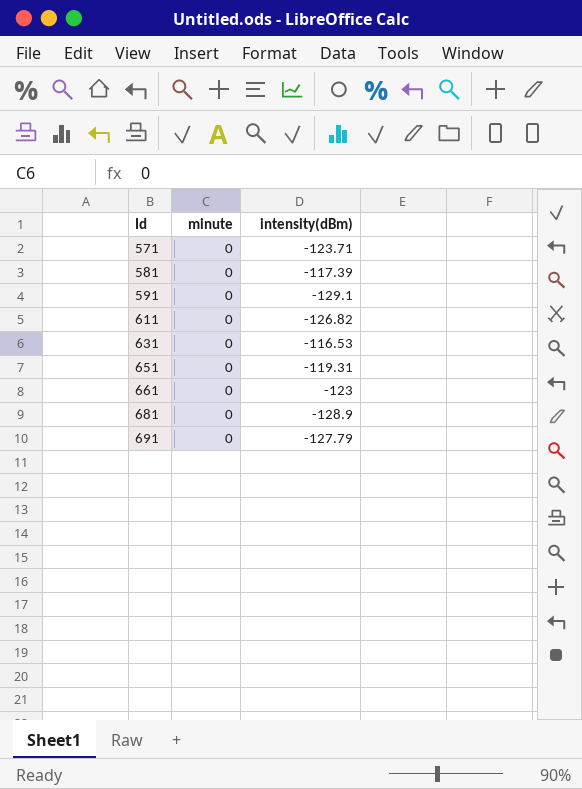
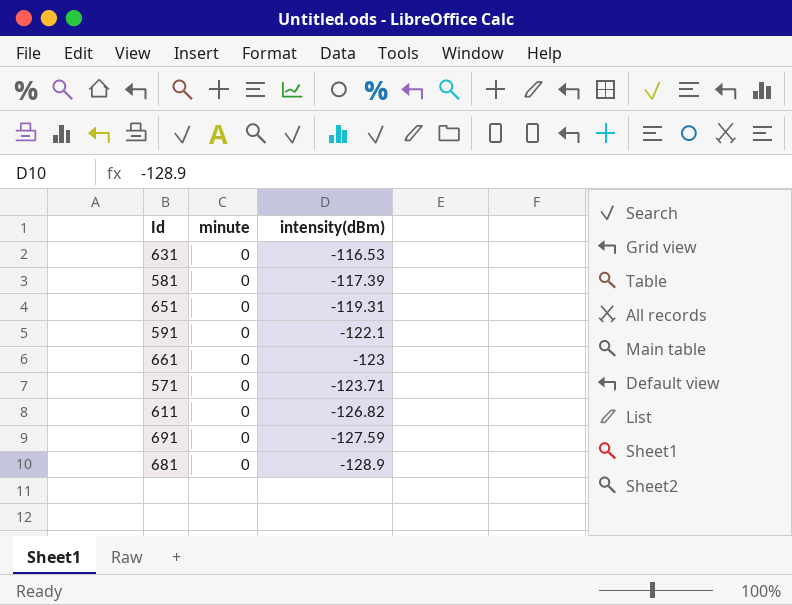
row order: Id ascending -> intensity(dBm) descending
591 | intensity(dBm): -129.1 -> -122.1
691 | intensity(dBm): -127.79 -> -127.59

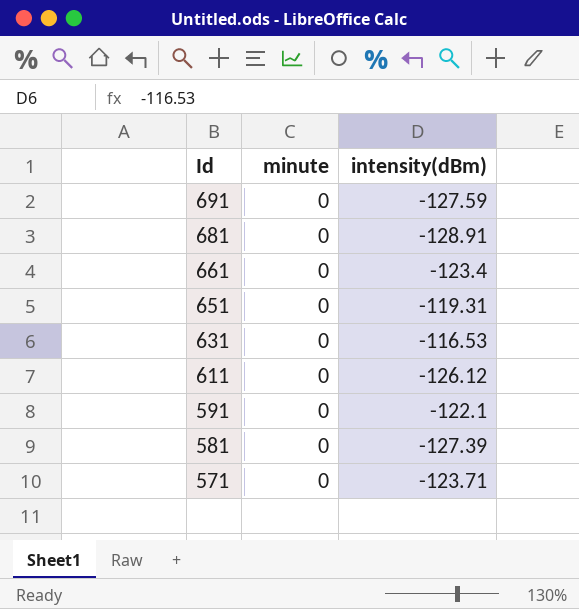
row order: intensity(dBm) descending -> Id descending
681 | intensity(dBm): -128.9 -> -128.91
661 | intensity(dBm): -123 -> -123.4
611 | intensity(dBm): -126.82 -> -126.12
581 | intensity(dBm): -117.39 -> -127.39

